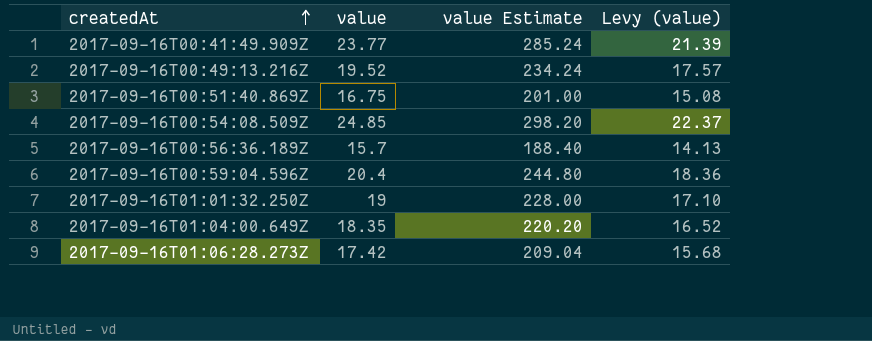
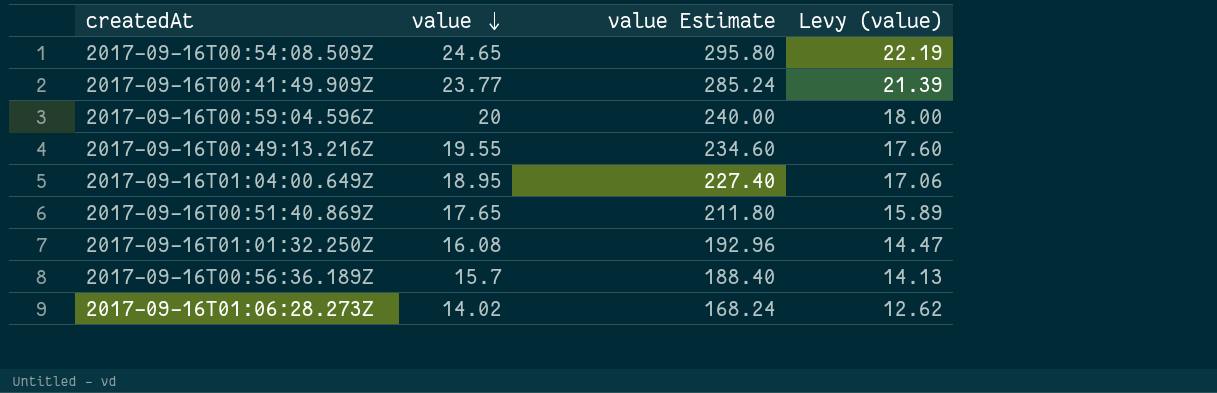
row order: createdAt ascending -> value descending
2017-09-16T00:54:08.509Z | value: 24.85 -> 24.65
2017-09-16T00:54:08.509Z | value Estimate: 298.20 -> 295.80
2017-09-16T00:54:08.509Z | Levy (value): 22.37 -> 22.19
2017-09-16T00:59:04.596Z | value: 20.4 -> 20
2017-09-16T00:59:04.596Z | value Estimate: 244.80 -> 240.00
2017-09-16T00:59:04.596Z | Levy (value): 18.36 -> 18.00
2017-09-16T00:49:13.216Z | value: 19.52 -> 19.55
2017-09-16T00:49:13.216Z | value Estimate: 234.24 -> 234.60
2017-09-16T00:49:13.216Z | Levy (value): 17.57 -> 17.60
2017-09-16T01:04:00.649Z | value: 18.35 -> 18.95
2017-09-16T01:04:00.649Z | value Estimate: 220.20 -> 227.40
2017-09-16T01:04:00.649Z | Levy (value): 16.52 -> 17.06
2017-09-16T00:51:40.869Z | value: 16.75 -> 17.65
2017-09-16T00:51:40.869Z | value Estimate: 201.00 -> 211.80
2017-09-16T00:51:40.869Z | Levy (value): 15.08 -> 15.89
2017-09-16T01:01:32.250Z | value: 19 -> 16.08
2017-09-16T01:01:32.250Z | value Estimate: 228.00 -> 192.96
2017-09-16T01:01:32.250Z | Levy (value): 17.10 -> 14.47
2017-09-16T01:06:28.273Z | value: 17.42 -> 14.02
2017-09-16T01:06:28.273Z | value Estimate: 209.04 -> 168.24
2017-09-16T01:06:28.273Z | Levy (value): 15.68 -> 12.62

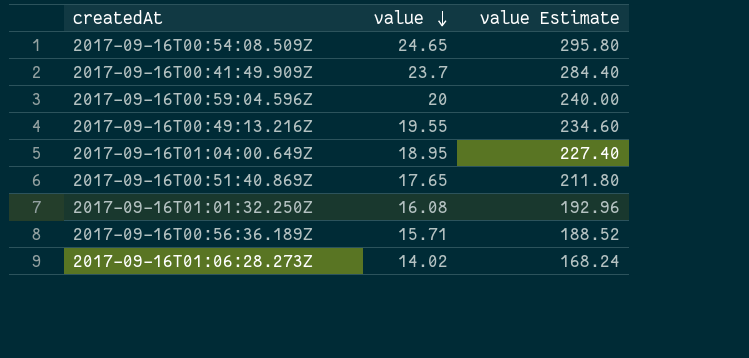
column Levy (value) | formula: [value] * 0.9 -> none
2017-09-16T00:41:49.909Z | value: 23.77 -> 23.7
2017-09-16T00:41:49.909Z | value Estimate: 285.24 -> 284.40
2017-09-16T00:56:36.189Z | value: 15.7 -> 15.71
2017-09-16T00:56:36.189Z | value Estimate: 188.40 -> 188.52

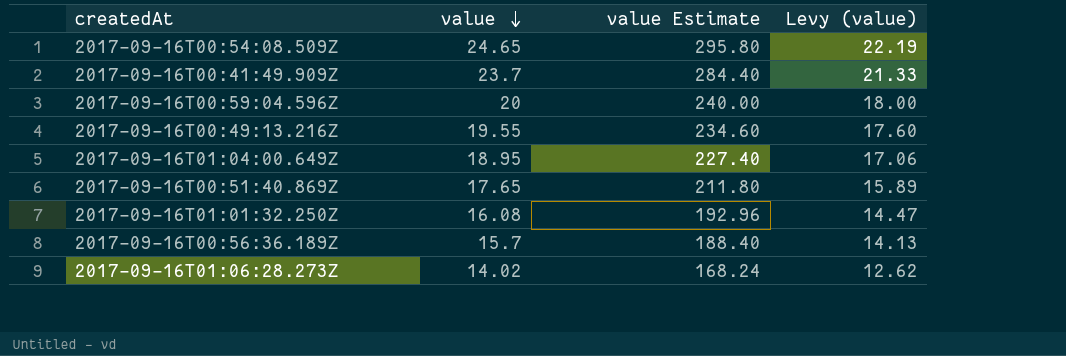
column Levy (value) | formula: none -> [value] * 0.9
2017-09-16T00:56:36.189Z | value: 15.71 -> 15.7
2017-09-16T00:56:36.189Z | value Estimate: 188.52 -> 188.40

